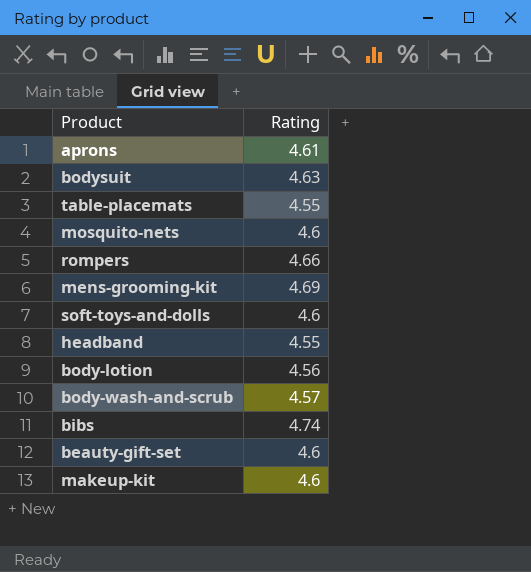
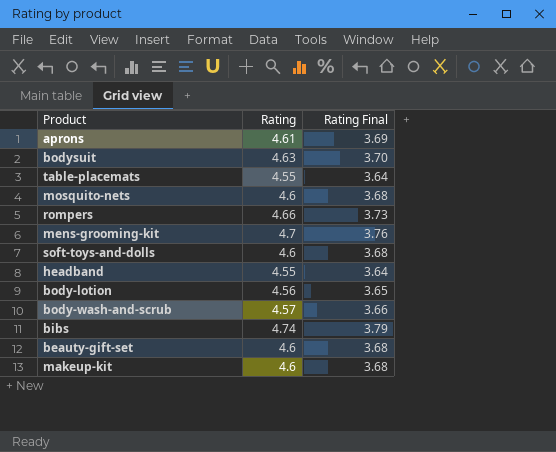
column Rating Final | formula: none -> [Rating] * 0.8
mens-grooming-kit | Rating: 4.69 -> 4.7

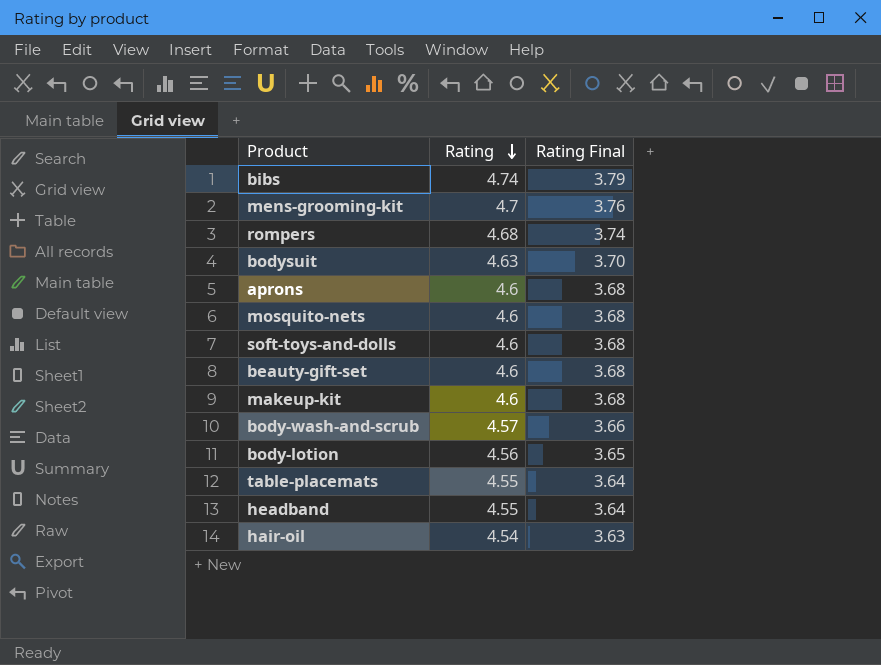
row order: none -> Rating descending
rompers | Rating: 4.66 -> 4.68
rompers | Rating Final: 3.73 -> 3.74
aprons | Rating: 4.61 -> 4.6
aprons | Rating Final: 3.69 -> 3.68
row hair-oil: none -> 4.54 | 3.63

